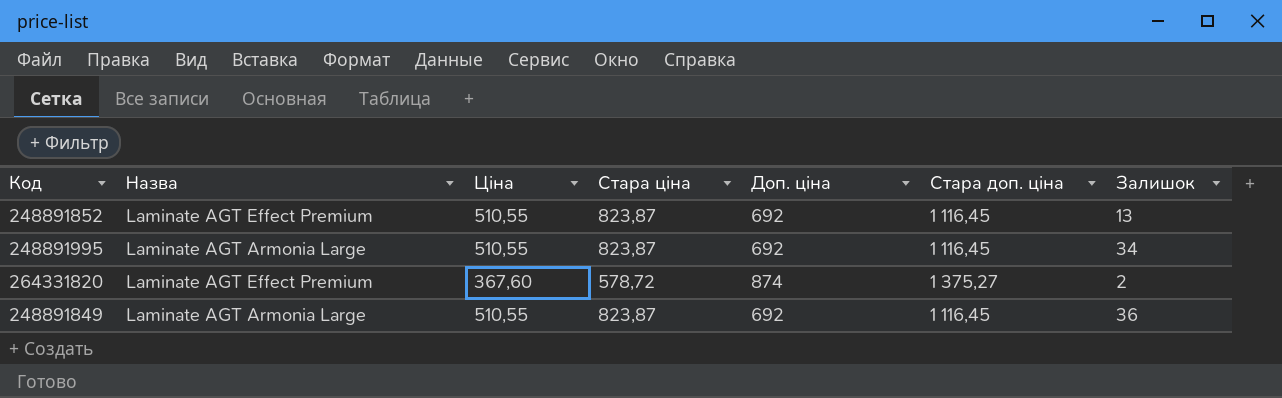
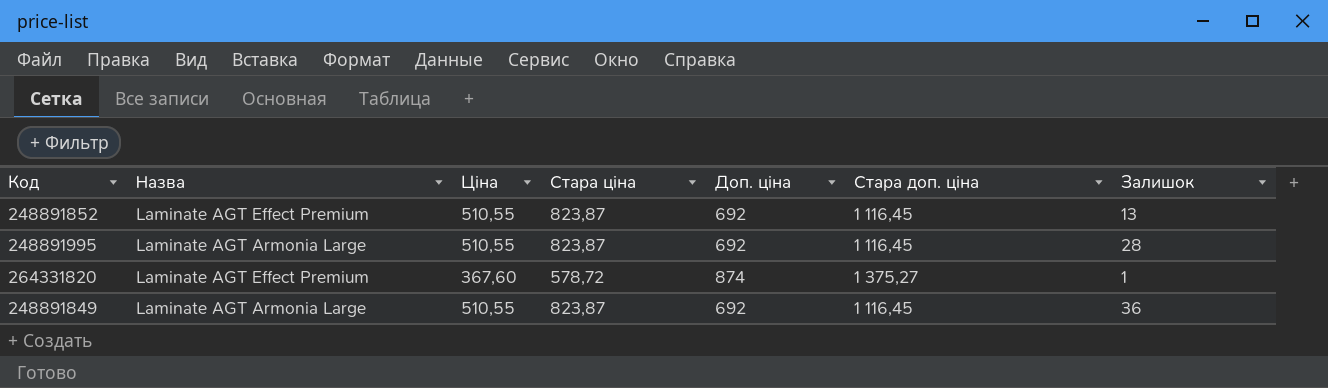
248891995 | Залишок: 34 -> 28
264331820 | Залишок: 2 -> 1

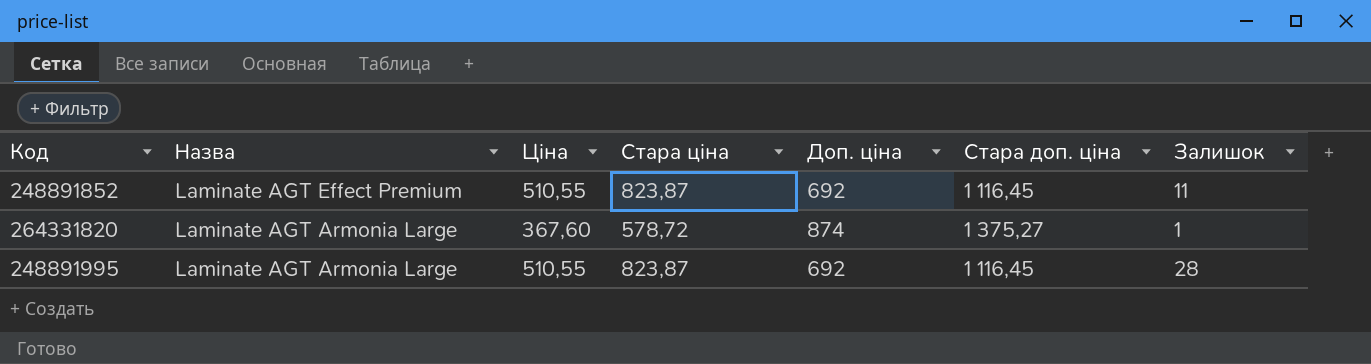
row order: none -> Назва descending
row 248891849: Laminate AGT Armonia Large | 510,55 | 823,87 | 692 | 1 116,45 | 36 -> none
248891852 | Залишок: 13 -> 11
264331820 | Назва: Laminate AGT Effect Premium -> Laminate AGT Armonia Large

